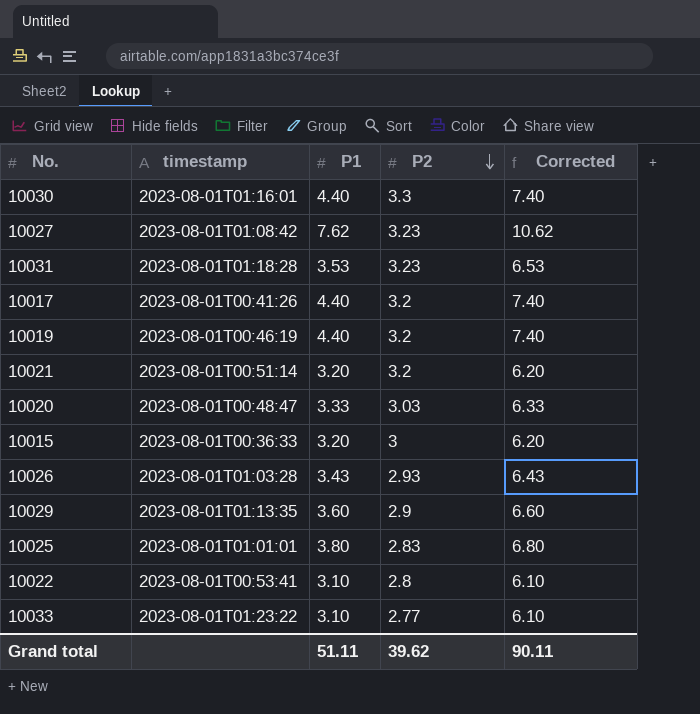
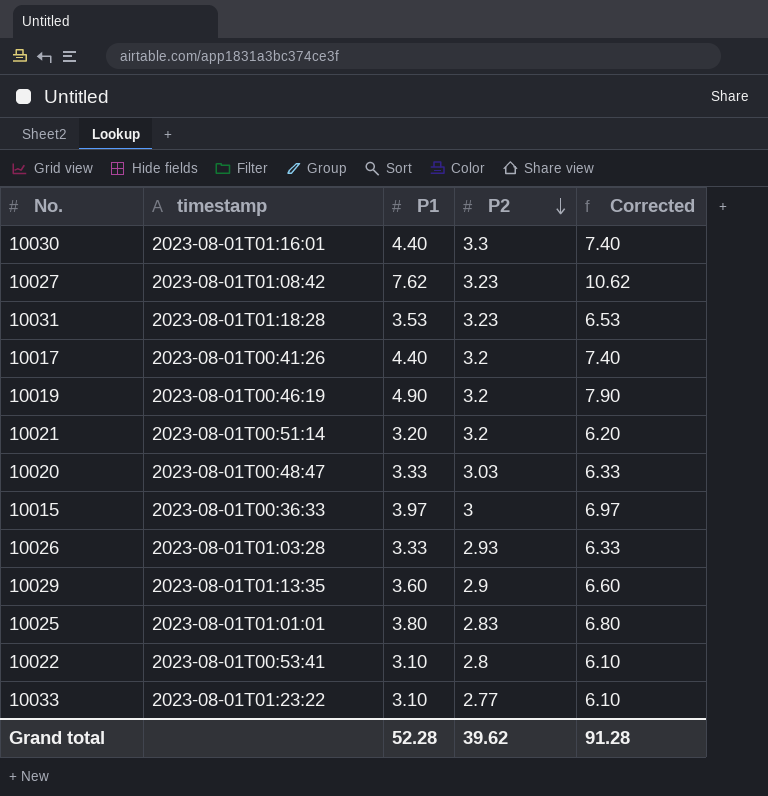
10019 | P1: 4.40 -> 4.90
10019 | Corrected: 7.40 -> 7.90
10015 | P1: 3.20 -> 3.97
10015 | Corrected: 6.20 -> 6.97
10026 | P1: 3.43 -> 3.33
10026 | Corrected: 6.43 -> 6.33
Grand total | P1: 51.11 -> 52.28
Grand total | Corrected: 90.11 -> 91.28

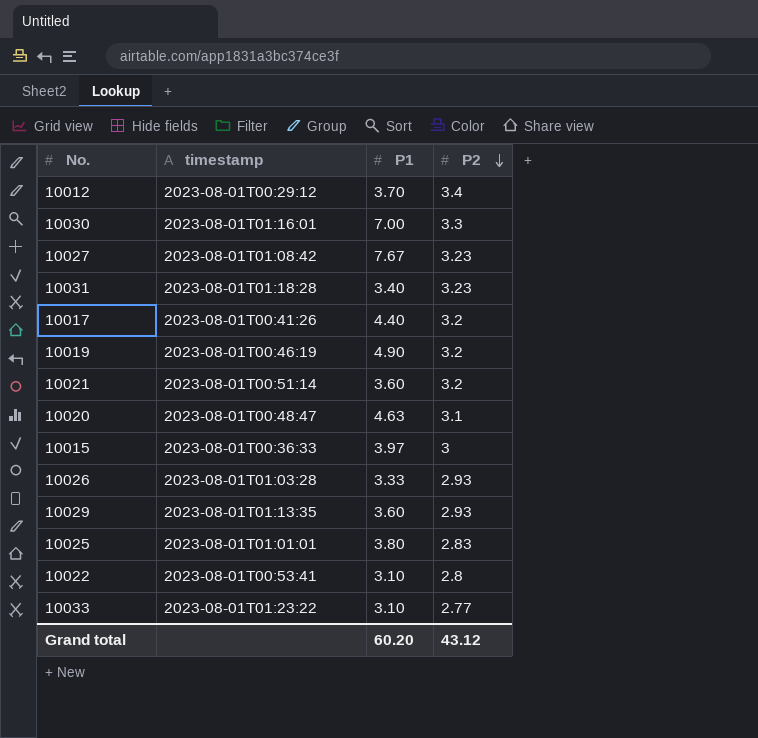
column Corrected | formula: [P1] + 3 -> none
row 10012: none -> 2023-08-01T00:29:12 | 3.70 | 3.4
10030 | P1: 4.40 -> 7.00
10027 | P1: 7.62 -> 7.67
10031 | P1: 3.53 -> 3.40
10021 | P1: 3.20 -> 3.60
10020 | P1: 3.33 -> 4.63
10020 | P2: 3.03 -> 3.1
10029 | P2: 2.9 -> 2.93
Grand total | P1: 52.28 -> 60.20
Grand total | P2: 39.62 -> 43.12

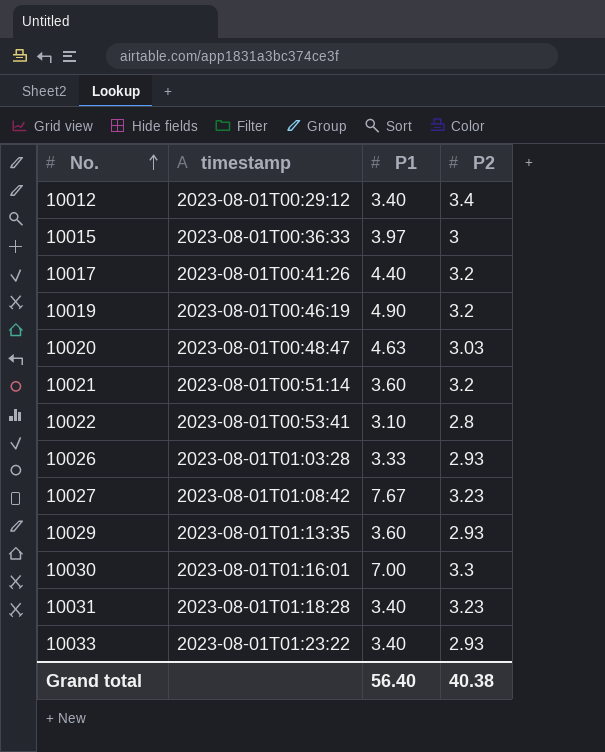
row order: P2 descending -> No. ascending
row 10025: 2023-08-01T01:01:01 | 3.80 | 2.83 -> none
10012 | P1: 3.70 -> 3.40
10020 | P2: 3.1 -> 3.03
10033 | P1: 3.10 -> 3.40
10033 | P2: 2.77 -> 2.93
Grand total | P1: 60.20 -> 56.40
Grand total | P2: 43.12 -> 40.38

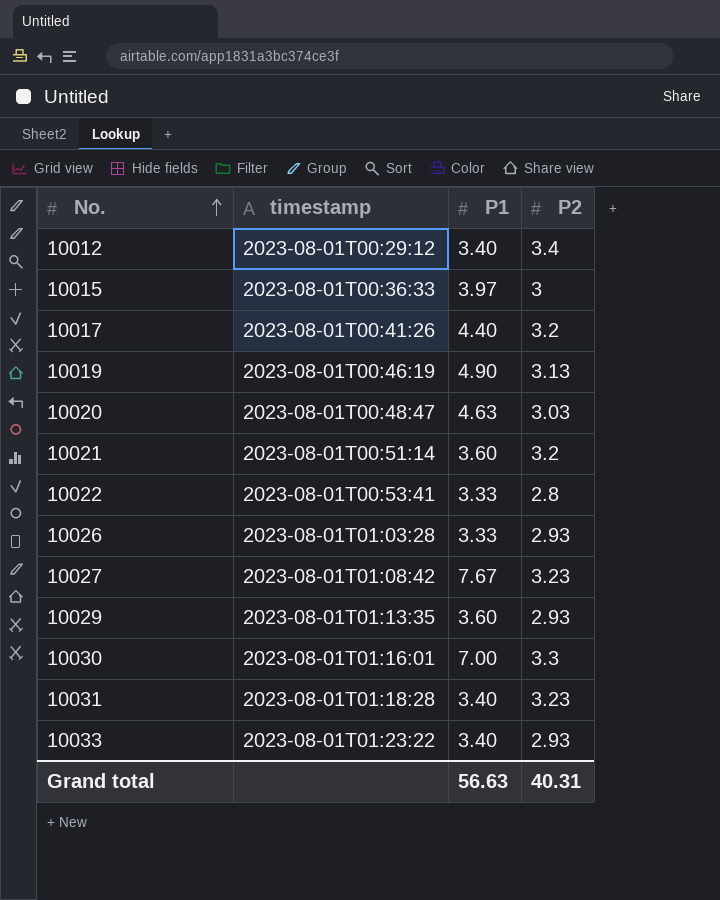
10019 | P2: 3.2 -> 3.13
10022 | P1: 3.10 -> 3.33
Grand total | P1: 56.40 -> 56.63
Grand total | P2: 40.38 -> 40.31

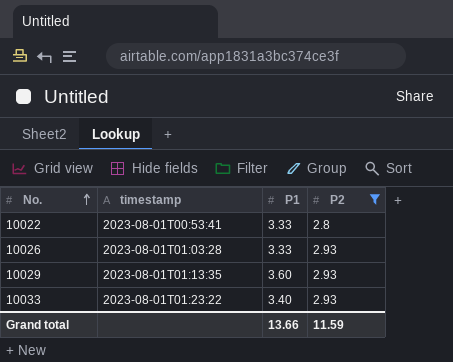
filter: none -> P2 <= 2.93
Grand total | P1: 56.63 -> 13.66
Grand total | P2: 40.31 -> 11.59

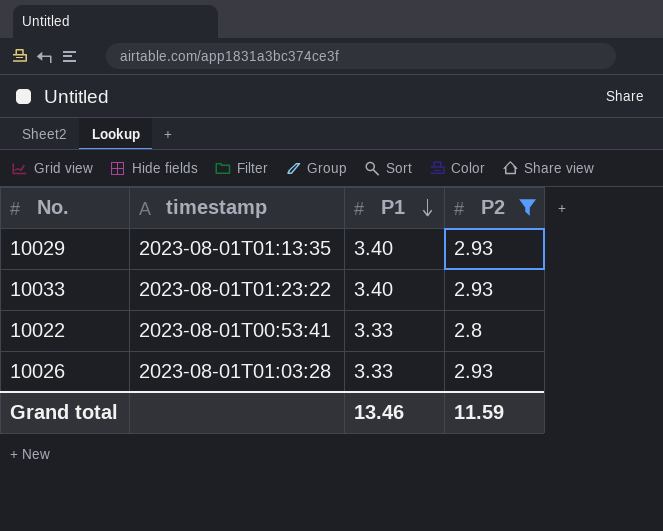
row order: No. ascending -> P1 descending
10029 | P1: 3.60 -> 3.40
Grand total | P1: 13.66 -> 13.46

